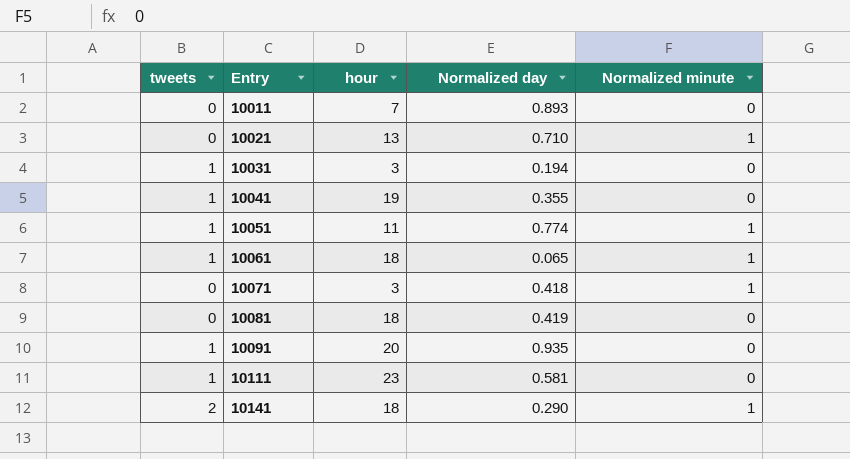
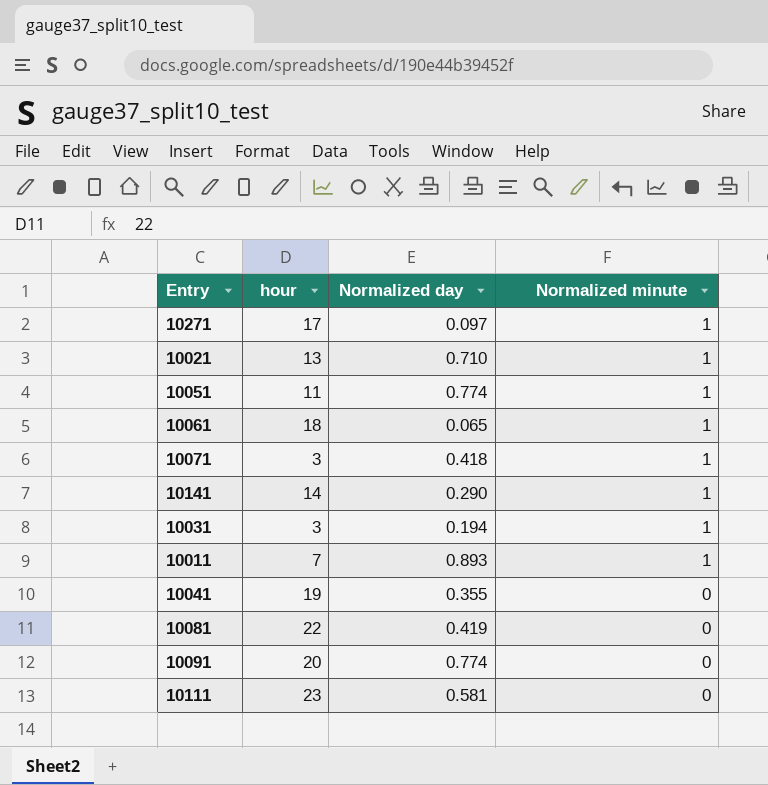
row order: Entry ascending -> Normalized minute descending
column tweets | position: 1 -> none
row 10271: none -> 17 | 0.097 | 1
10141 | hour: 18 -> 14
10031 | Normalized minute: 0 -> 1
10011 | Normalized minute: 0 -> 1
10081 | hour: 18 -> 22
10091 | Normalized day: 0.935 -> 0.774

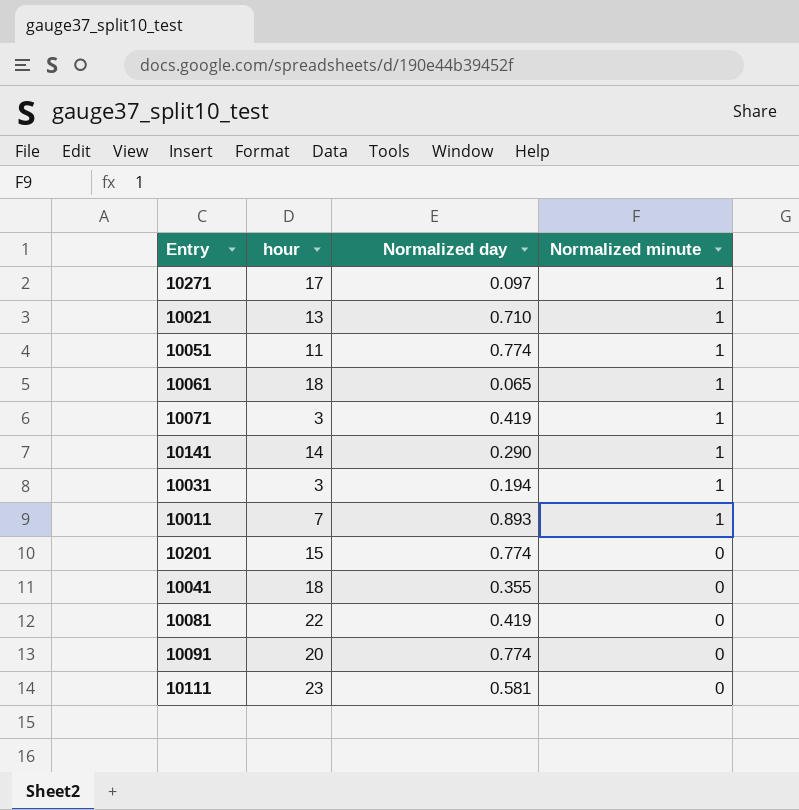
10071 | Normalized day: 0.418 -> 0.419
row 10201: none -> 15 | 0.774 | 0
10041 | hour: 19 -> 18

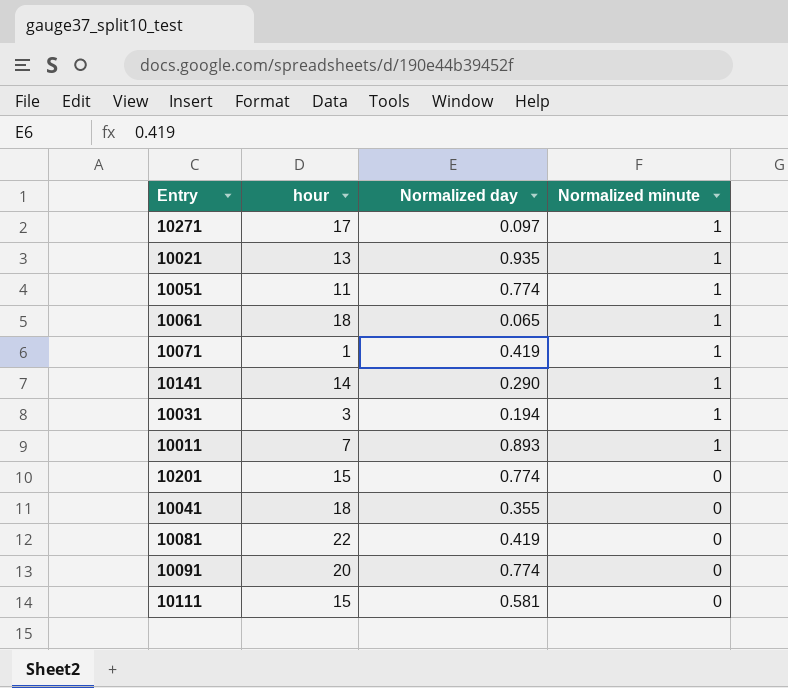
10021 | Normalized day: 0.710 -> 0.935
10071 | hour: 3 -> 1
10111 | hour: 23 -> 15

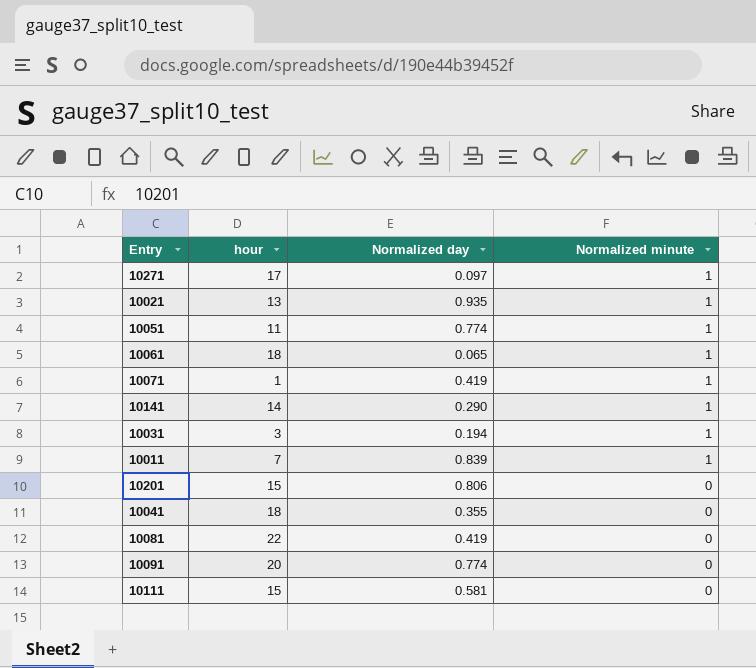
10011 | Normalized day: 0.893 -> 0.839
10201 | Normalized day: 0.774 -> 0.806

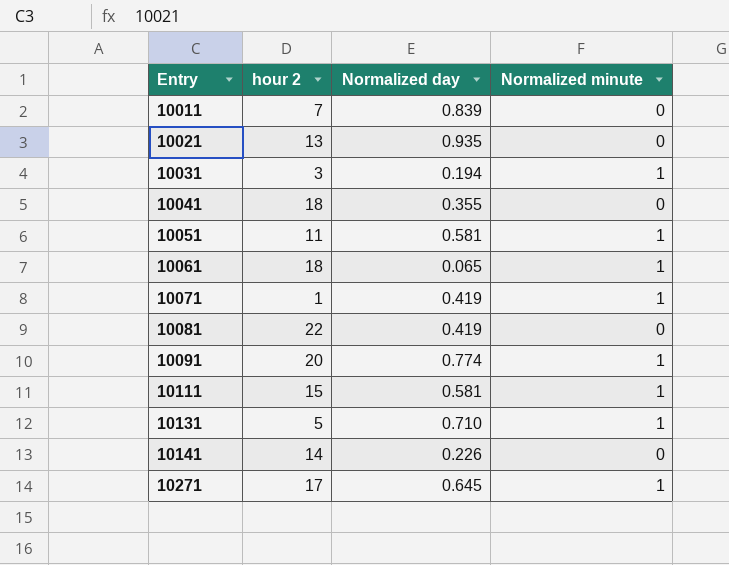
row order: Normalized minute descending -> Entry ascending
column name: hour -> hour 2
row 10201: 15 | 0.806 | 0 -> none
10011 | Normalized minute: 1 -> 0
10021 | Normalized minute: 1 -> 0
10051 | Normalized day: 0.774 -> 0.581
10091 | Normalized minute: 0 -> 1
10111 | Normalized minute: 0 -> 1
row 10131: none -> 5 | 0.710 | 1
10141 | Normalized day: 0.290 -> 0.226
10141 | Normalized minute: 1 -> 0
10271 | Normalized day: 0.097 -> 0.645

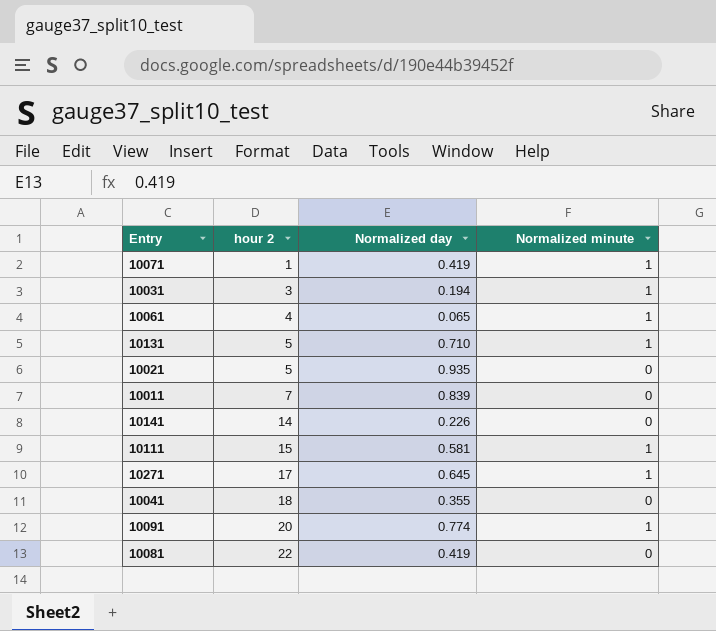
row order: Entry ascending -> hour 2 ascending
row 10051: 11 | 0.581 | 1 -> none
10061 | hour 2: 18 -> 4
10021 | hour 2: 13 -> 5

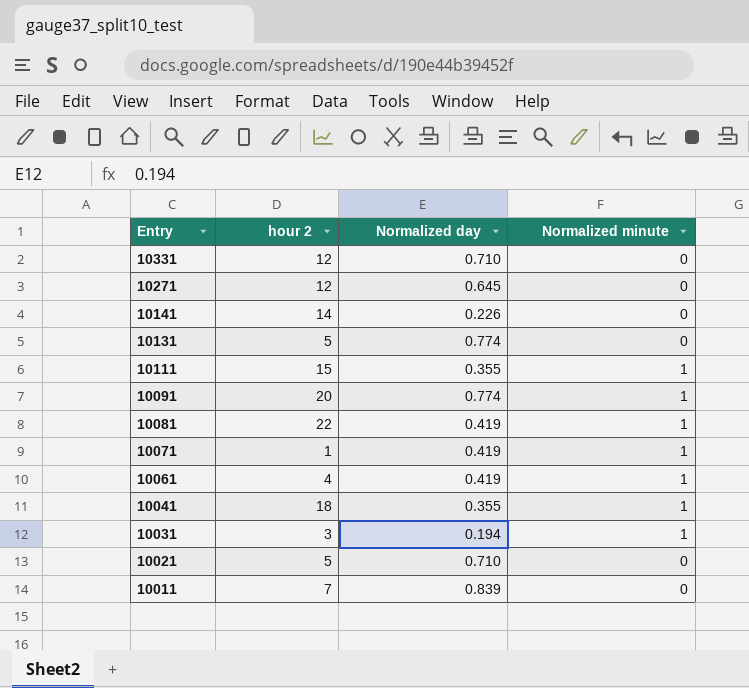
row order: hour 2 ascending -> Entry descending
row 10331: none -> 12 | 0.710 | 0
10271 | hour 2: 17 -> 12
10271 | Normalized minute: 1 -> 0
10131 | Normalized day: 0.710 -> 0.774
10131 | Normalized minute: 1 -> 0
10111 | Normalized day: 0.581 -> 0.355
10081 | Normalized minute: 0 -> 1
10061 | Normalized day: 0.065 -> 0.419
10041 | Normalized minute: 0 -> 1
10021 | Normalized day: 0.935 -> 0.710

